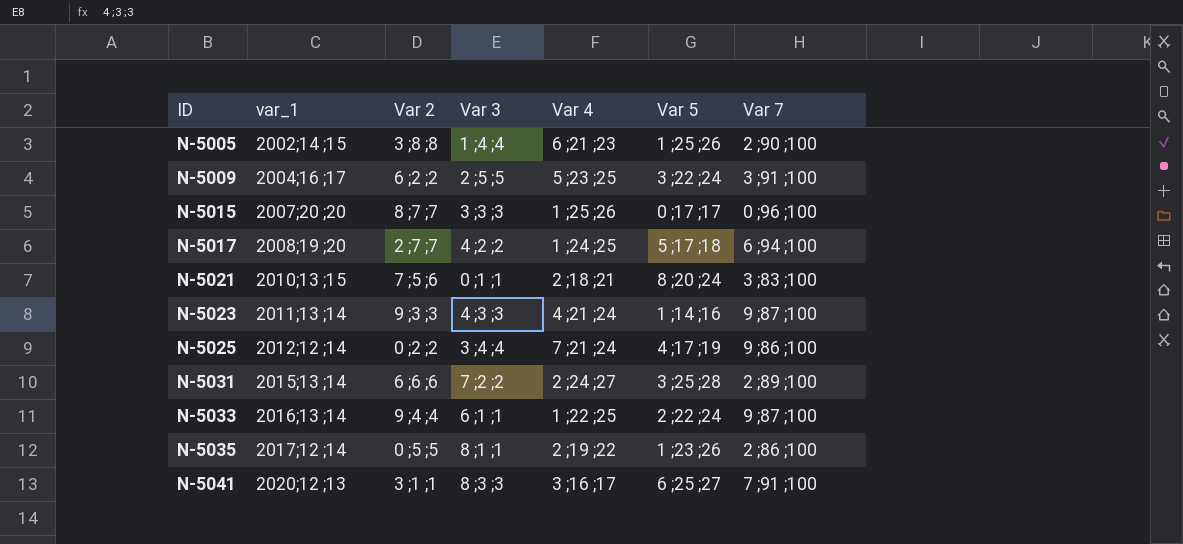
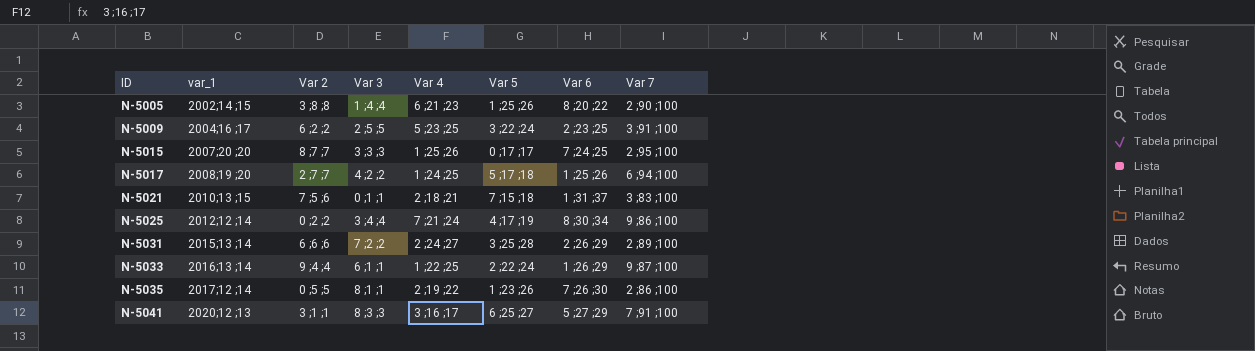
column Var 6 | position: none -> 7
row N-5023: 2011;13 ;14 | 9 ;3 ;3 | 4 ;3 ;3 | 4 ;21 ;24 | 1 ;14 ;16 | 9 ;87 ;100 -> none
N-5015 | Var 7: 0 ;96 ;100 -> 2 ;95 ;100
N-5021 | Var 5: 8 ;20 ;24 -> 7 ;15 ;18

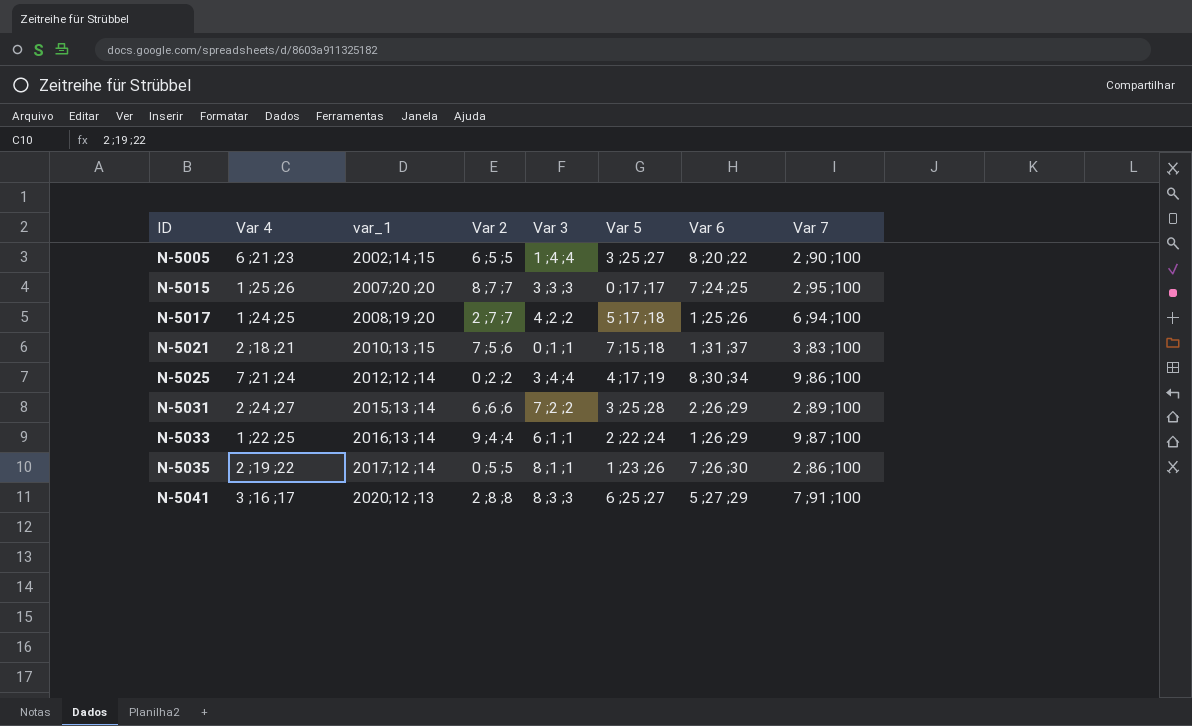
column Var 4 | position: 5 -> 2
row N-5009: 2004;16 ;17 | 6 ;2 ;2 | 2 ;5 ;5 | 5 ;23 ;25 | 3 ;22 ;24 | 2 ;23 ;25 | 3 ;91 ;100 -> none
N-5005 | Var 2: 3 ;8 ;8 -> 6 ;5 ;5
N-5005 | Var 5: 1 ;25 ;26 -> 3 ;25 ;27
N-5041 | Var 2: 3 ;1 ;1 -> 2 ;8 ;8

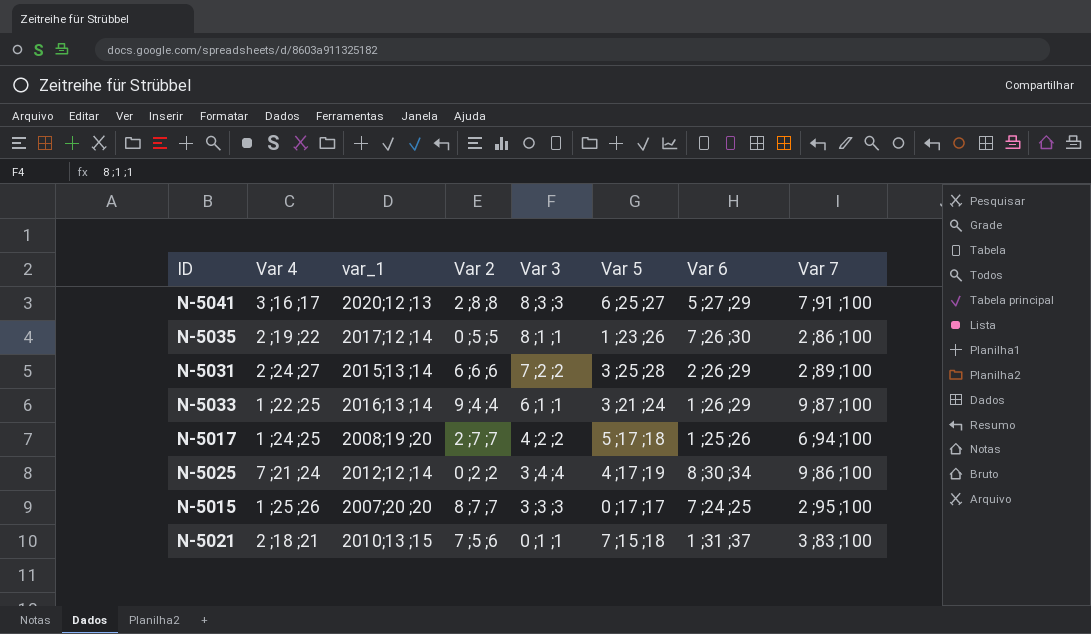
row order: ID ascending -> Var 3 descending
row N-5005: 6 ;21 ;23 | 2002;14 ;15 | 6 ;5 ;5 | 1 ;4 ;4 | 3 ;25 ;27 | 8 ;20 ;22 | 2 ;90 ;100 -> none
N-5033 | Var 5: 2 ;22 ;24 -> 3 ;21 ;24

